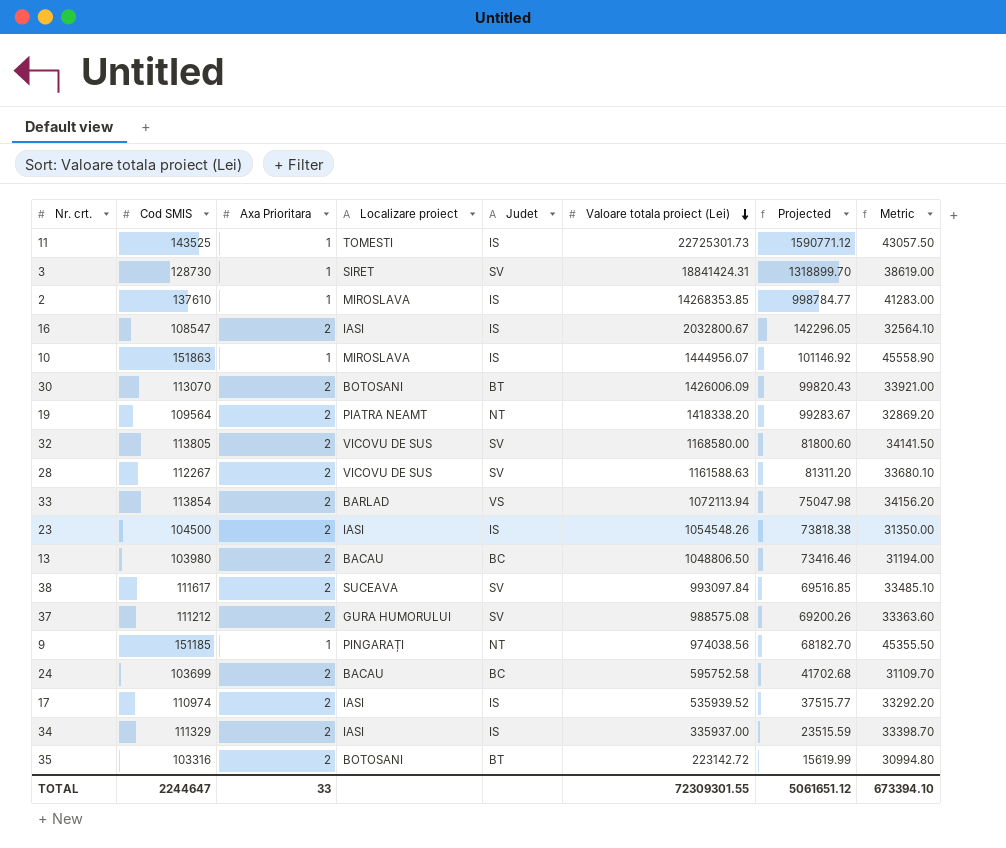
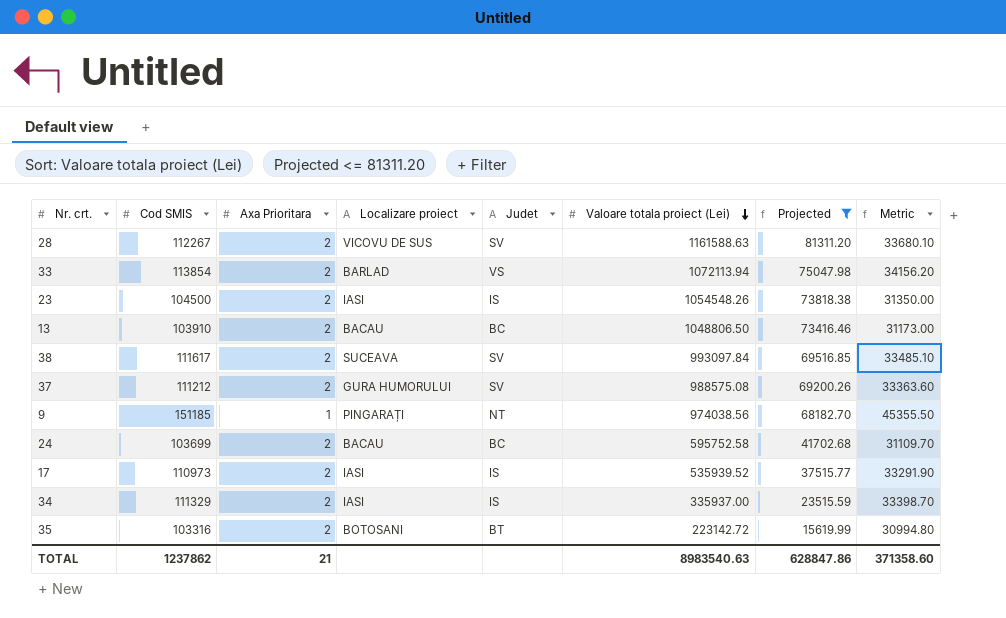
filter: none -> Projected <= 81311.20
13 | Cod SMIS: 103980 -> 103910
13 | Metric: 31194.00 -> 31173.00
17 | Cod SMIS: 110974 -> 110973
17 | Metric: 33292.20 -> 33291.90
TOTAL | Cod SMIS: 2244647 -> 1237862
TOTAL | Axa Prioritara: 33 -> 21
TOTAL | Valoare totala proiect (Lei): 72309301.55 -> 8983540.63
TOTAL | Projected: 5061651.12 -> 628847.86
TOTAL | Metric: 673394.10 -> 371358.60

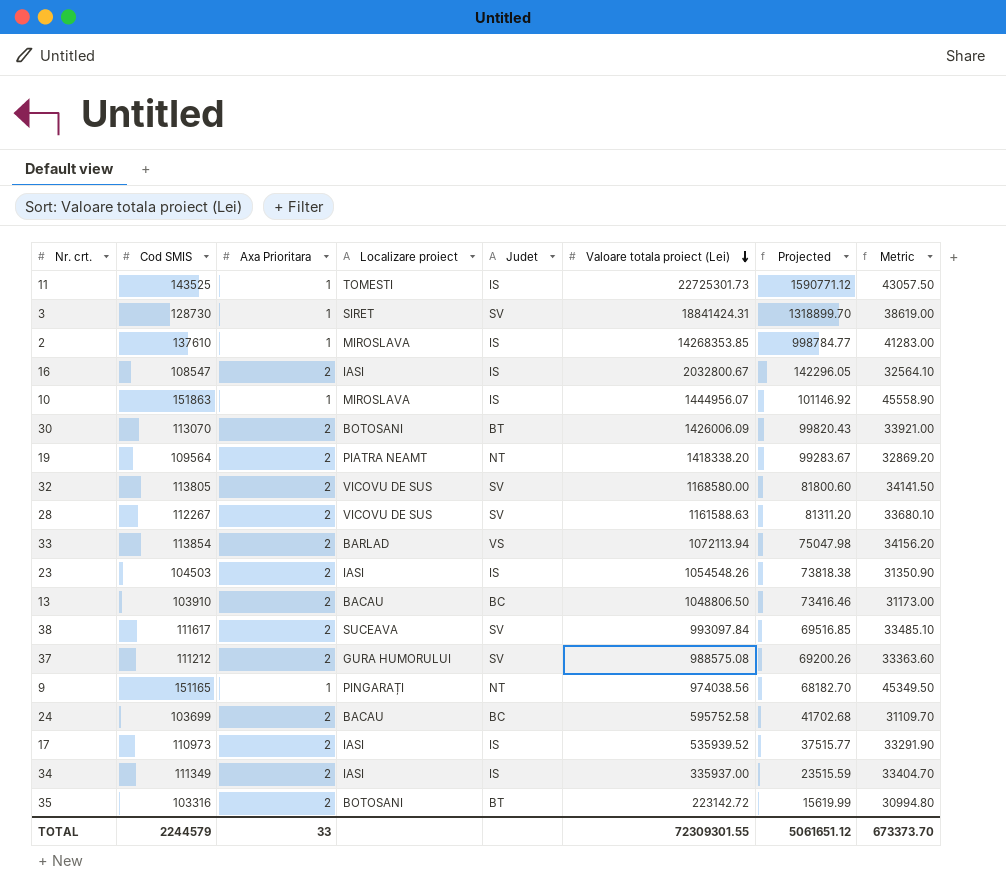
filter: Projected <= 81311.20 -> none
23 | Cod SMIS: 104500 -> 104503
23 | Metric: 31350.00 -> 31350.90
9 | Cod SMIS: 151185 -> 151165
9 | Metric: 45355.50 -> 45349.50
34 | Cod SMIS: 111329 -> 111349
34 | Metric: 33398.70 -> 33404.70
TOTAL | Cod SMIS: 1237862 -> 2244579
TOTAL | Axa Prioritara: 21 -> 33
TOTAL | Valoare totala proiect (Lei): 8983540.63 -> 72309301.55
TOTAL | Projected: 628847.86 -> 5061651.12
TOTAL | Metric: 371358.60 -> 673373.70

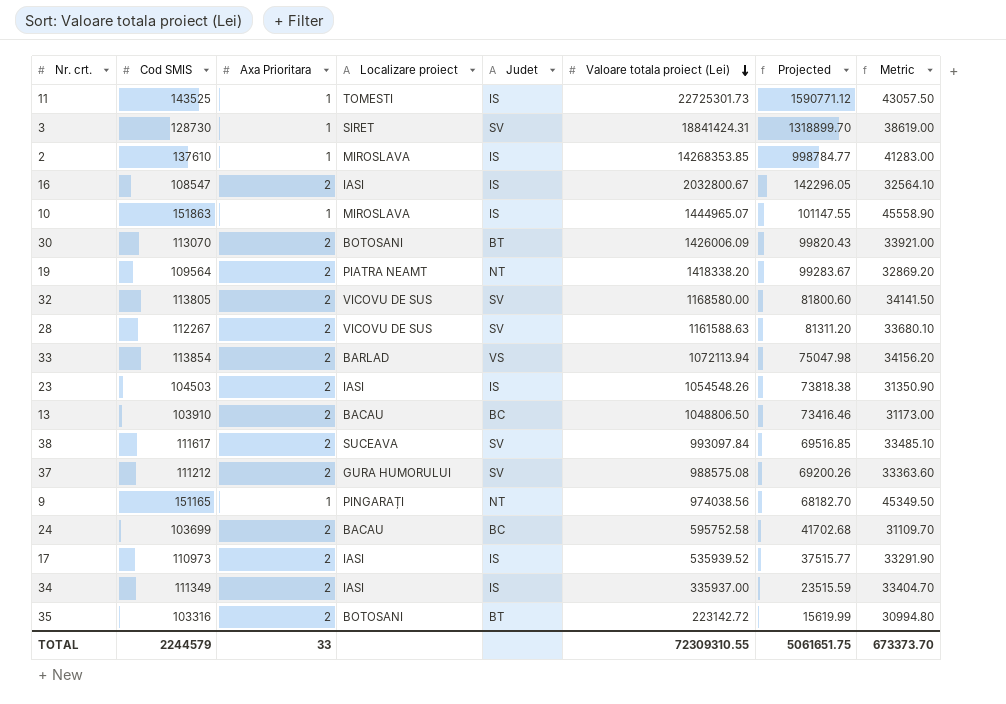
10 | Valoare totala proiect (Lei): 1444956.07 -> 1444965.07
10 | Projected: 101146.92 -> 101147.55
TOTAL | Valoare totala proiect (Lei): 72309301.55 -> 72309310.55
TOTAL | Projected: 5061651.12 -> 5061651.75

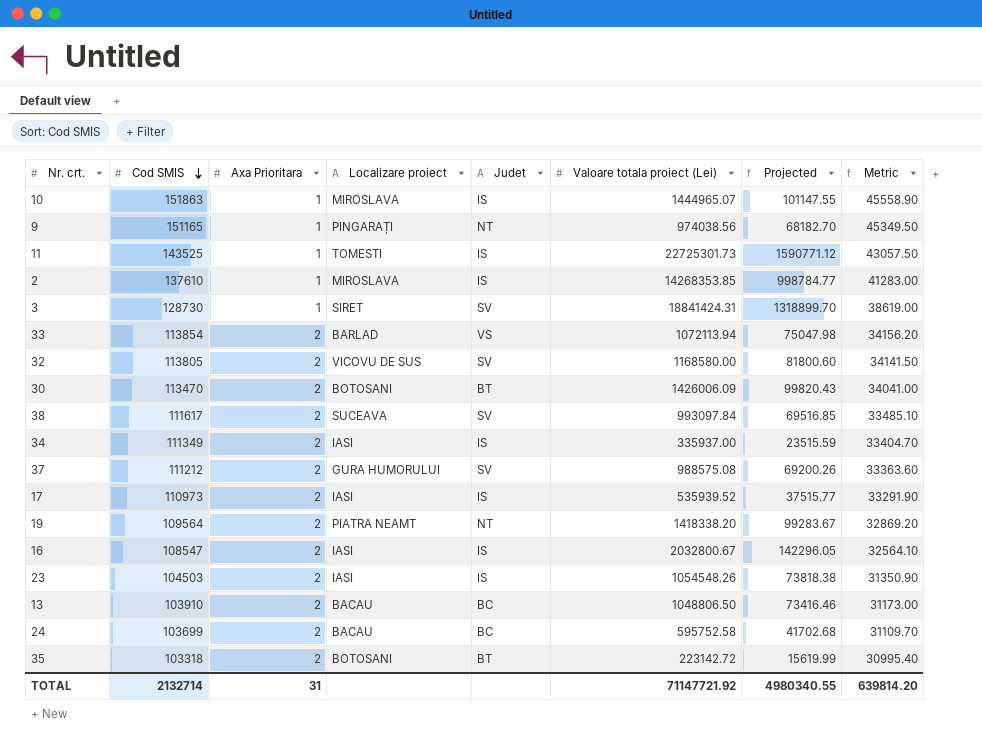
row order: Valoare totala proiect (Lei) descending -> Cod SMIS descending
row 28: 112267 | 2 | VICOVU DE SUS | SV | 1161588.63 | 81311.20 | 33680.10 -> none
30 | Cod SMIS: 113070 -> 113470
30 | Metric: 33921.00 -> 34041.00
35 | Cod SMIS: 103316 -> 103318
35 | Metric: 30994.80 -> 30995.40
TOTAL | Cod SMIS: 2244579 -> 2132714
TOTAL | Axa Prioritara: 33 -> 31
TOTAL | Valoare totala proiect (Lei): 72309310.55 -> 71147721.92
TOTAL | Projected: 5061651.75 -> 4980340.55
TOTAL | Metric: 673373.70 -> 639814.20

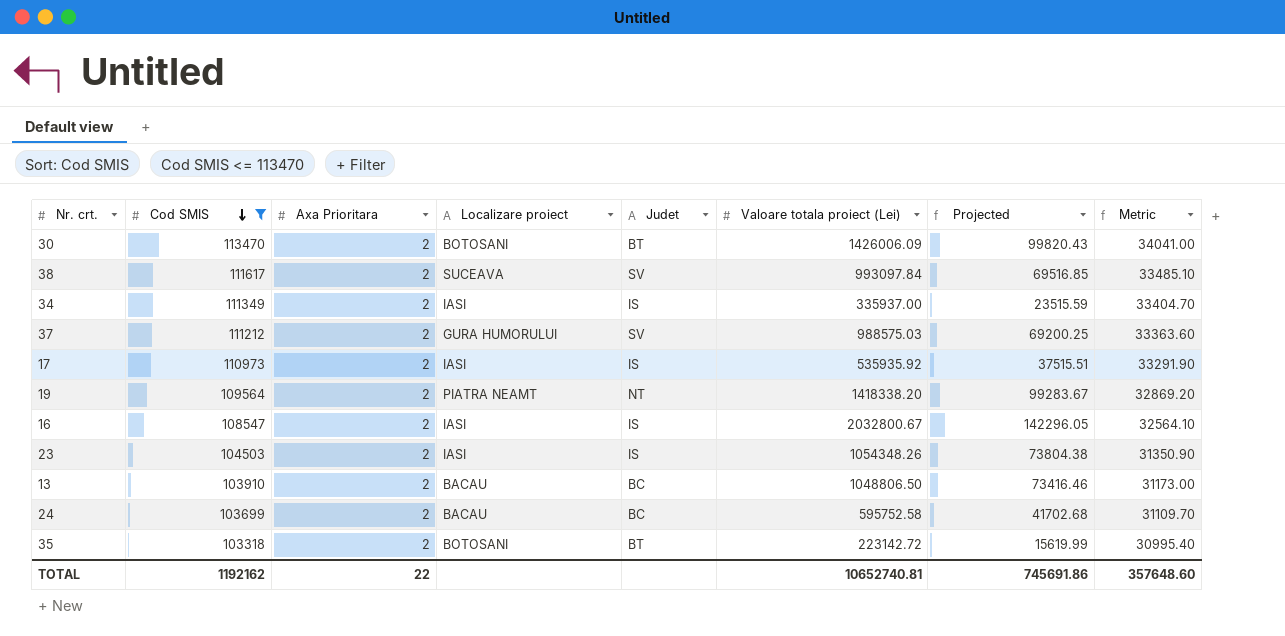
filter: none -> Cod SMIS <= 113470
37 | Valoare totala proiect (Lei): 988575.08 -> 988575.03
37 | Projected: 69200.26 -> 69200.25
17 | Valoare totala proiect (Lei): 535939.52 -> 535935.92
17 | Projected: 37515.77 -> 37515.51
23 | Valoare totala proiect (Lei): 1054548.26 -> 1054348.26
23 | Projected: 73818.38 -> 73804.38
TOTAL | Cod SMIS: 2132714 -> 1192162
TOTAL | Axa Prioritara: 31 -> 22
TOTAL | Valoare totala proiect (Lei): 71147721.92 -> 10652740.81
TOTAL | Projected: 4980340.55 -> 745691.86
TOTAL | Metric: 639814.20 -> 357648.60

